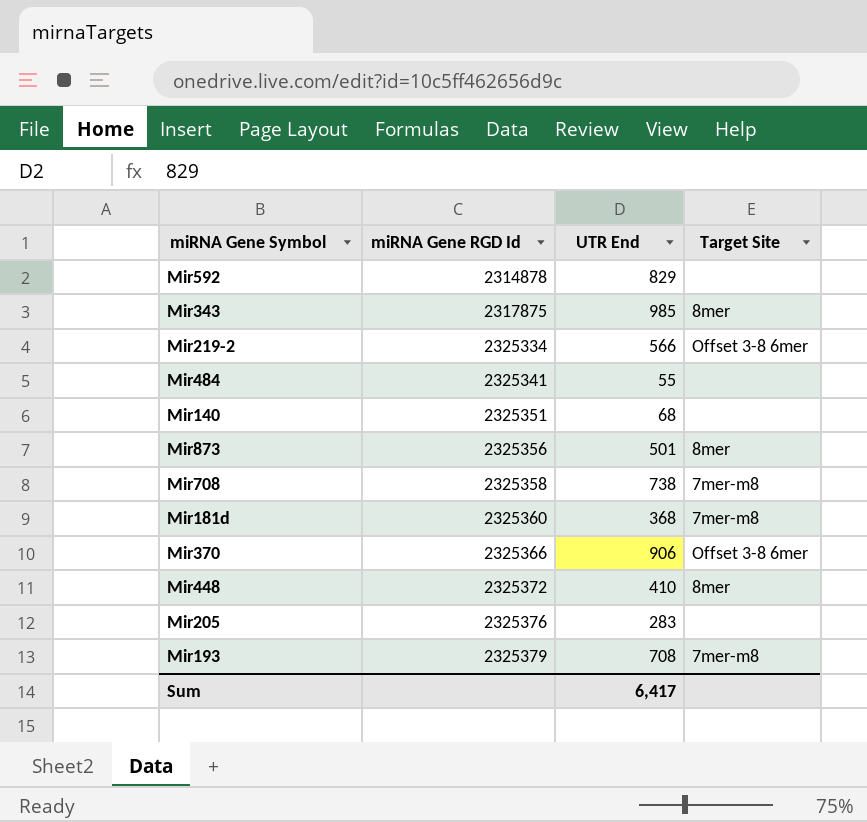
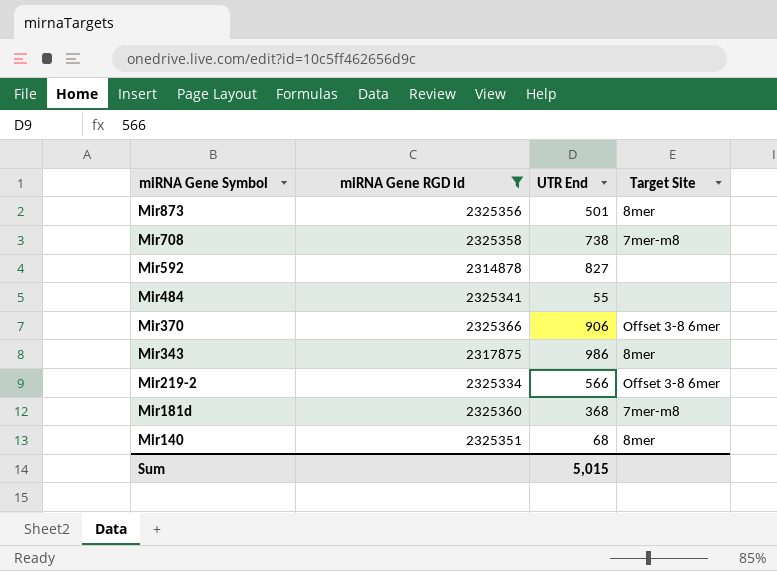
filter: none -> miRNA Gene RGD Id <= 2325366
row order: miRNA Gene RGD Id ascending -> miRNA Gene Symbol descending
Mir592 | UTR End: 829 -> 827
Mir343 | UTR End: 985 -> 986
Mir140 | Target Site: none -> 8mer
Sum | UTR End: 6,417 -> 5,015

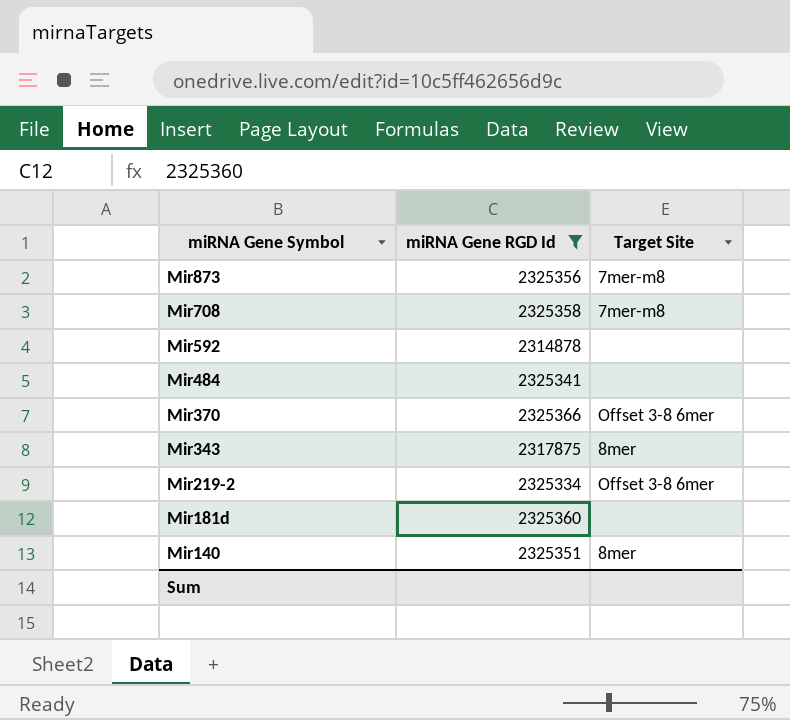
column UTR End | position: 3 -> none
Mir873 | Target Site: 8mer -> 7mer-m8
Mir181d | Target Site: 7mer-m8 -> none

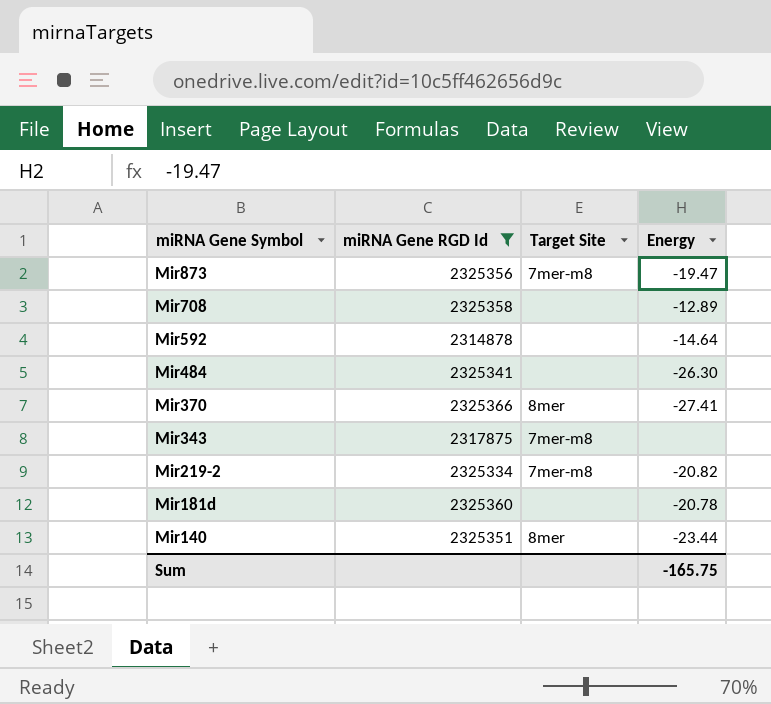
column Energy | position: none -> 4
Mir708 | Target Site: 7mer-m8 -> none
Mir370 | Target Site: Offset 3-8 6mer -> 8mer
Mir343 | Target Site: 8mer -> 7mer-m8
Mir219-2 | Target Site: Offset 3-8 6mer -> 7mer-m8

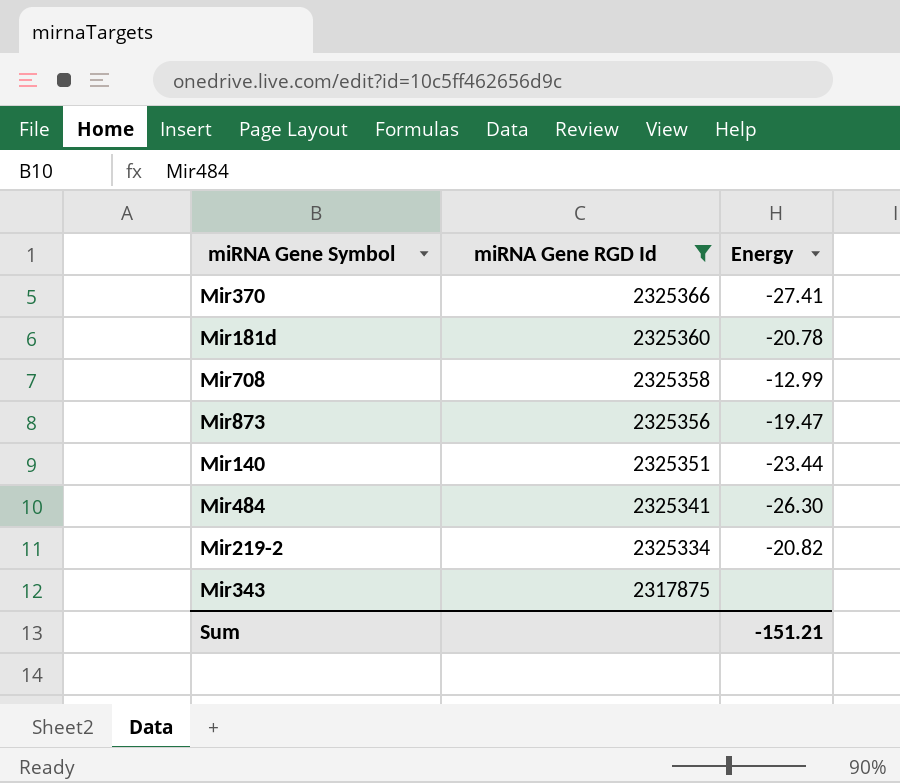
row order: miRNA Gene Symbol descending -> miRNA Gene RGD Id descending
column Target Site | position: 3 -> none
row Mir592: 2314878 | none | -14.64 -> none
Mir708 | Energy: -12.89 -> -12.99
Sum | Energy: -165.75 -> -151.21

